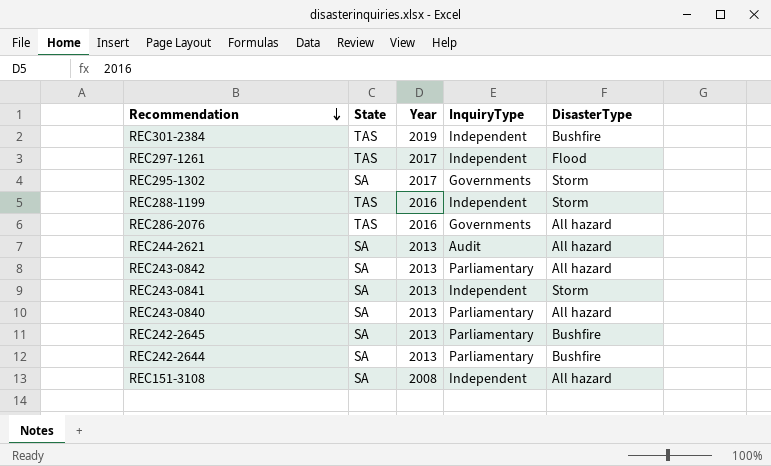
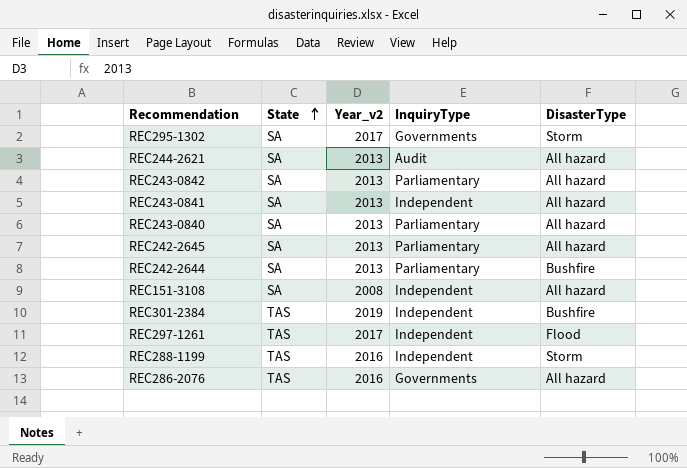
row order: Recommendation descending -> State ascending
column name: Year -> Year_v2
REC243-0841 | DisasterType: Storm -> All hazard
REC242-2645 | DisasterType: Bushfire -> All hazard

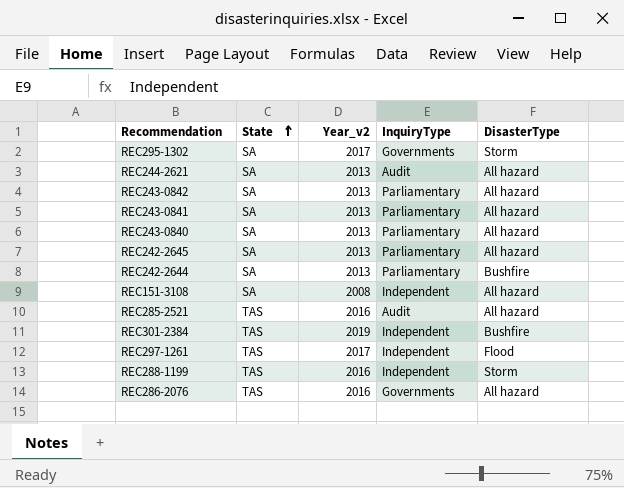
REC243-0841 | InquiryType: Independent -> Parliamentary
row REC285-2521: none -> TAS | 2016 | Audit | All hazard

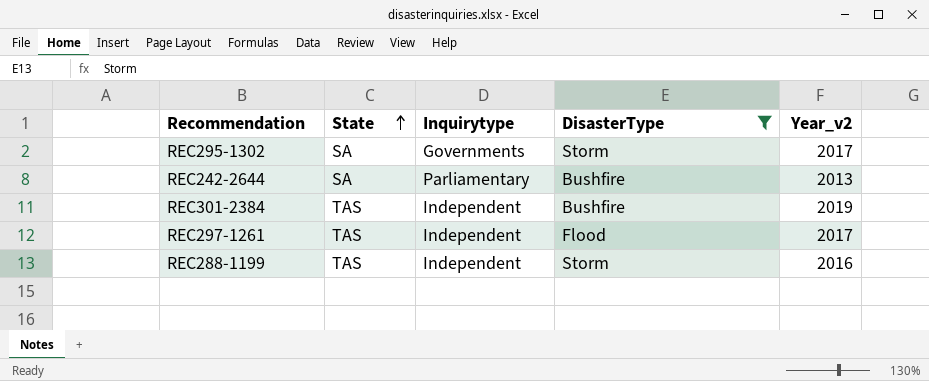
filter: none -> DisasterType != All hazard
column name: InquiryType -> Inquirytype
column Year_v2 | position: 3 -> 5

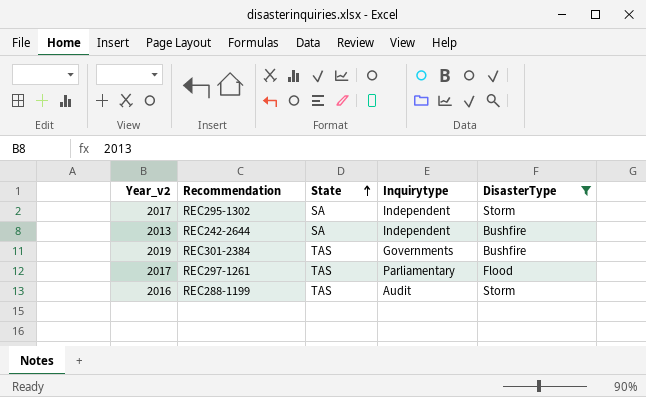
column Year_v2 | position: 5 -> 1
REC295-1302 | Inquirytype: Governments -> Independent
REC242-2644 | Inquirytype: Parliamentary -> Independent
REC301-2384 | Inquirytype: Independent -> Governments
REC297-1261 | Inquirytype: Independent -> Parliamentary
REC288-1199 | Inquirytype: Independent -> Audit

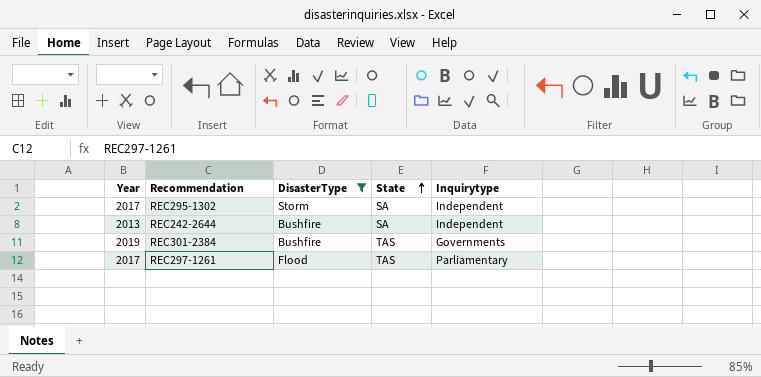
column name: Year_v2 -> Year
column DisasterType | position: 5 -> 3
row REC288-1199: 2016 | TAS | Audit | Storm -> none

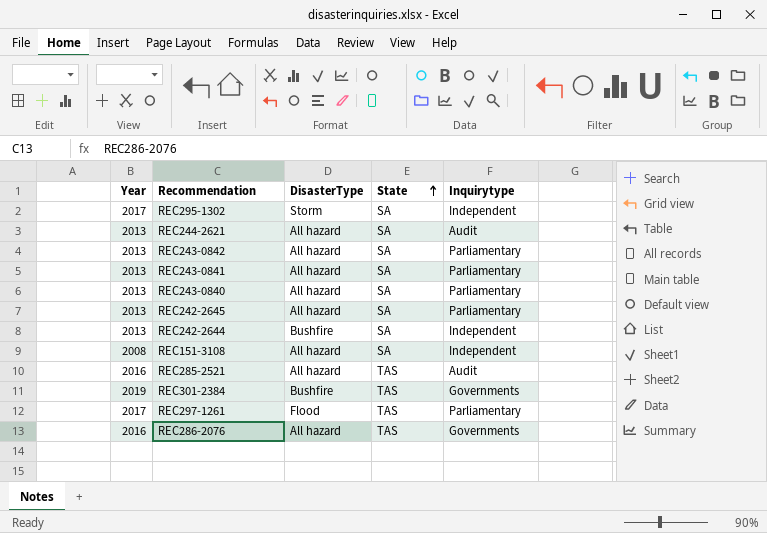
filter: DisasterType != All hazard -> none

